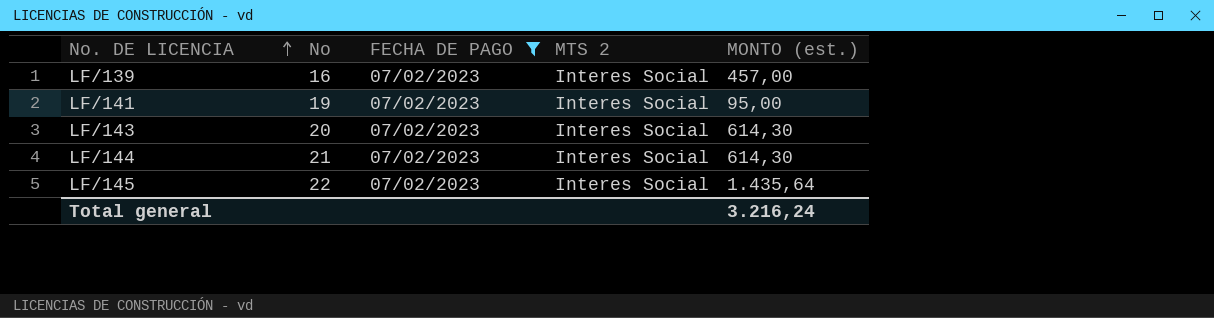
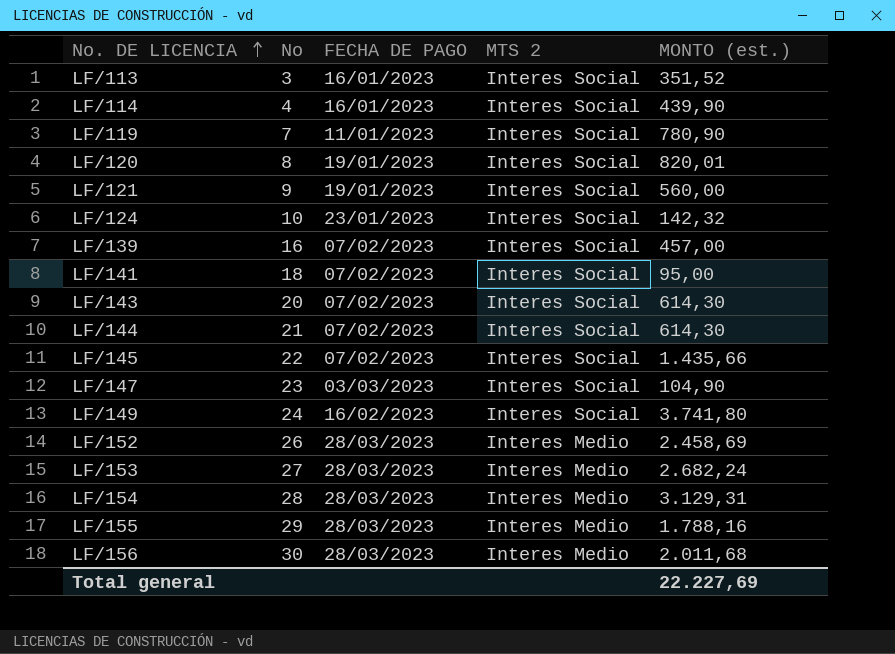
filter: FECHA DE PAGO = 07/02/2023 -> none
LF/141 | No: 19 -> 18
LF/145 | MONTO (est.): 1.435,64 -> 1.435,66
Total general | MONTO (est.): 3.216,24 -> 22.227,69

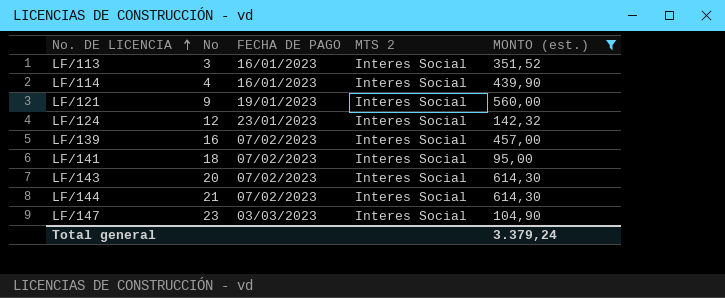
filter: none -> MONTO (est.) <= 614,30
LF/124 | No: 10 -> 12
Total general | MONTO (est.): 22.227,69 -> 3.379,24

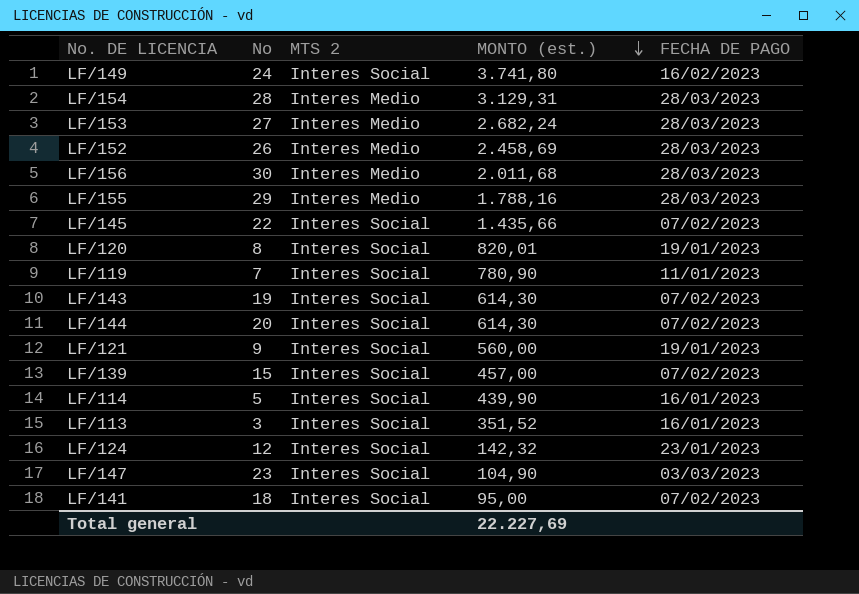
filter: MONTO (est.) <= 614,30 -> none
row order: No. DE LICENCIA ascending -> MONTO (est.) descending
column FECHA DE PAGO | position: 3 -> 5
LF/143 | No: 20 -> 19
LF/144 | No: 21 -> 20
LF/139 | No: 16 -> 15
LF/114 | No: 4 -> 5
Total general | MONTO (est.): 3.379,24 -> 22.227,69

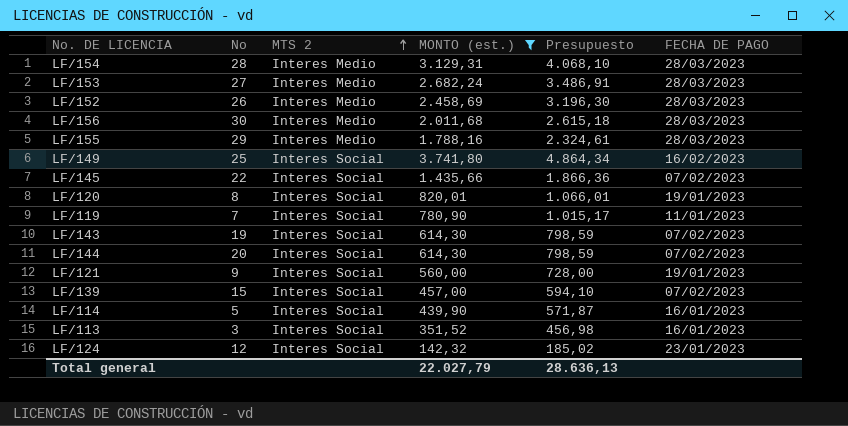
filter: none -> MONTO (est.) >= 142,32
row order: MONTO (est.) descending -> MTS 2 ascending
column Presupuesto | formula: none -> [MONTO (est.)] * 1,3
LF/149 | No: 24 -> 25
Total general | MONTO (est.): 22.227,69 -> 22.027,79

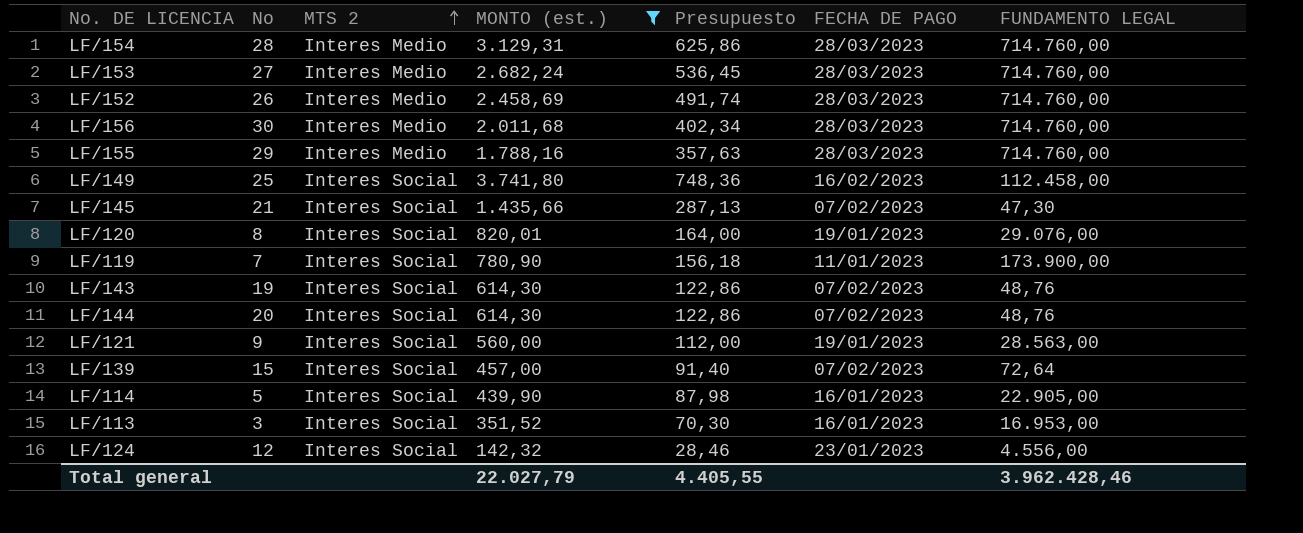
column Presupuesto | formula: [MONTO (est.)] * 1,3 -> [MONTO (est.)] * 0,2
column FUNDAMENTO LEGAL | position: none -> 7
LF/145 | No: 22 -> 21
Total general | Presupuesto: 28.636,13 -> 4.405,55

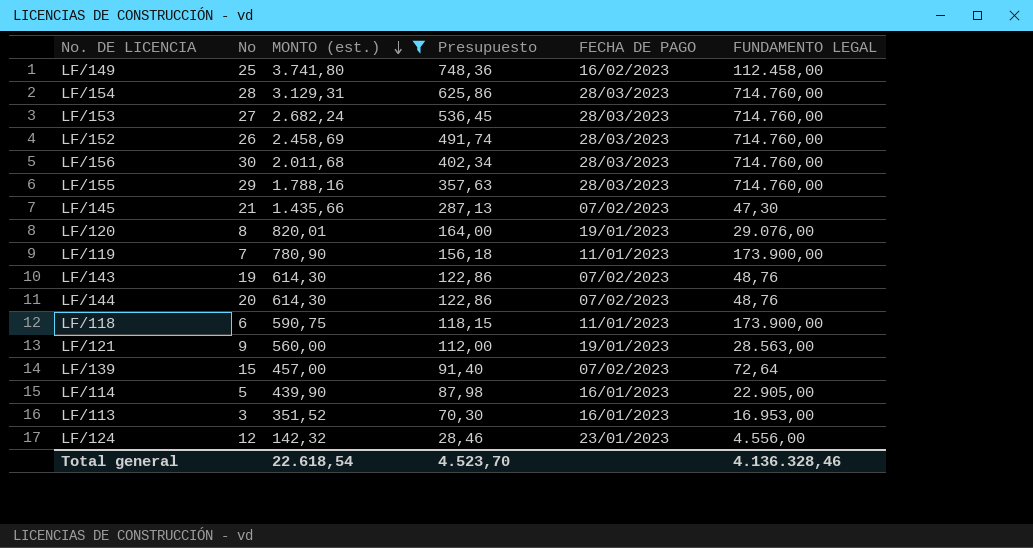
row order: MTS 2 ascending -> MONTO (est.) descending
column MTS 2 | position: 3 -> none
row LF/118: none -> 6 | 590,75 | 118,15 | 11/01/2023 | 173.900,00
Total general | MONTO (est.): 22.027,79 -> 22.618,54
Total general | Presupuesto: 4.405,55 -> 4.523,70
Total general | FUNDAMENTO LEGAL: 3.962.428,46 -> 4.136.328,46

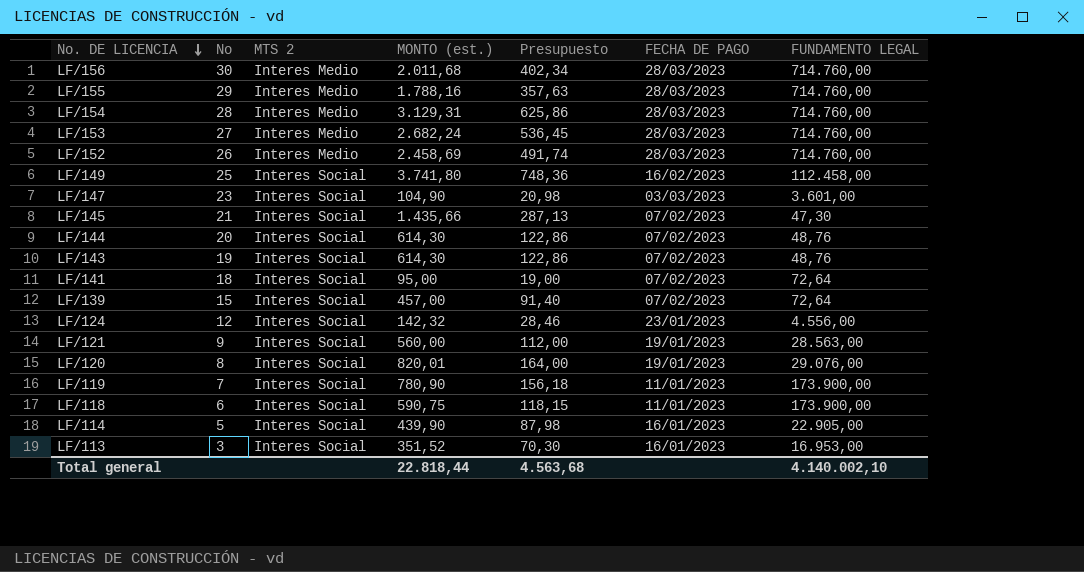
filter: MONTO (est.) >= 142,32 -> none
row order: MONTO (est.) descending -> No. DE LICENCIA descending
column MTS 2 | position: none -> 3
Total general | MONTO (est.): 22.618,54 -> 22.818,44
Total general | Presupuesto: 4.523,70 -> 4.563,68
Total general | FUNDAMENTO LEGAL: 4.136.328,46 -> 4.140.002,10

